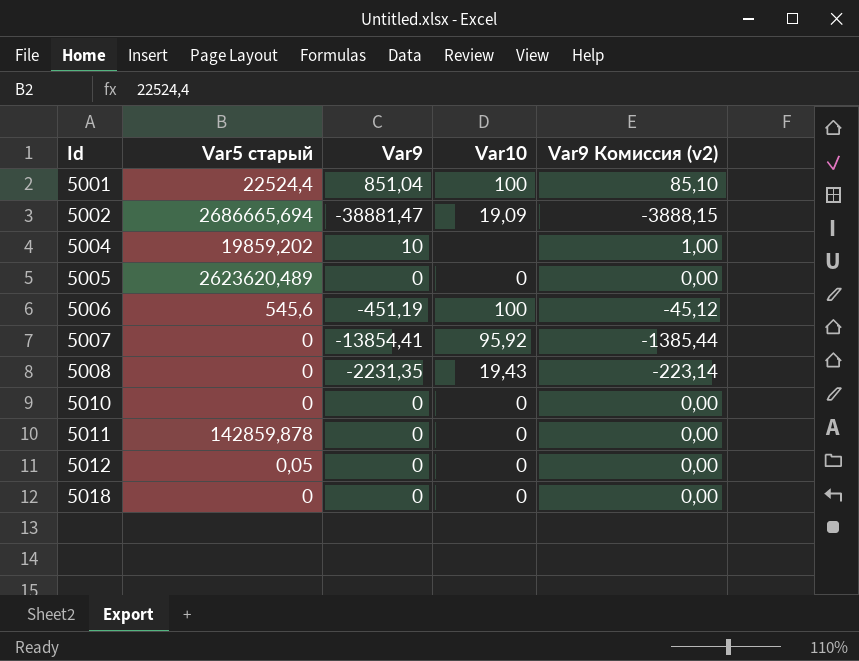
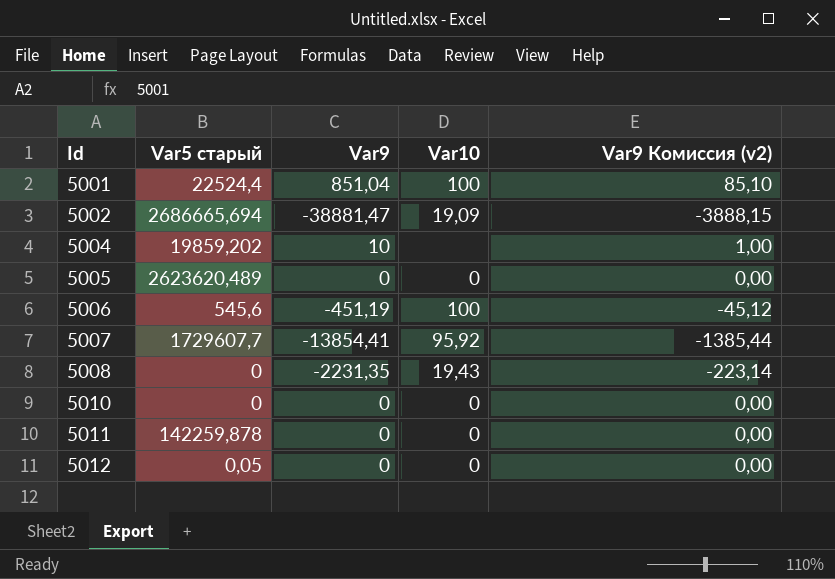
row 5018: 0 | 0 | 0 | 0,00 -> none
5007 | Var5 старый: 0 -> 1729607,7
5011 | Var5 старый: 142859,878 -> 142259,878

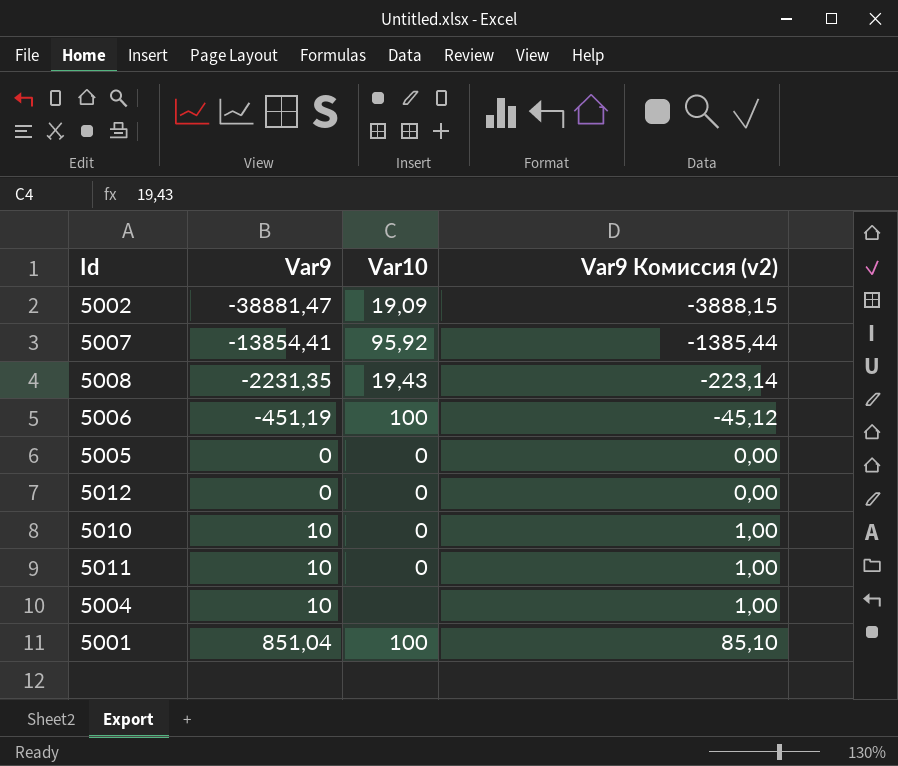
row order: Id ascending -> Var9 ascending
column Var5 старый | position: 2 -> none
5010 | Var9: 0 -> 10
5010 | Var9 Комиссия (v2): 0,00 -> 1,00
5011 | Var9: 0 -> 10
5011 | Var9 Комиссия (v2): 0,00 -> 1,00

